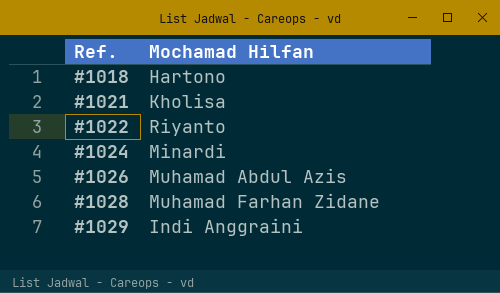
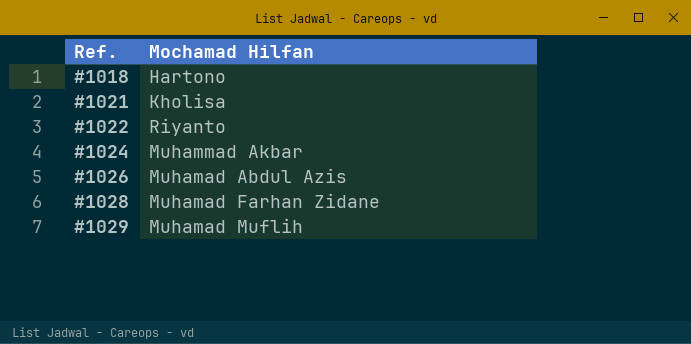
#1024 | Mochamad Hilfan: Minardi -> Muhammad Akbar
#1029 | Mochamad Hilfan: Indi Anggraini -> Muhamad Muflih

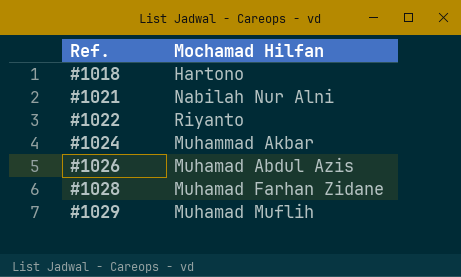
#1021 | Mochamad Hilfan: Kholisa -> Nabilah Nur Alni

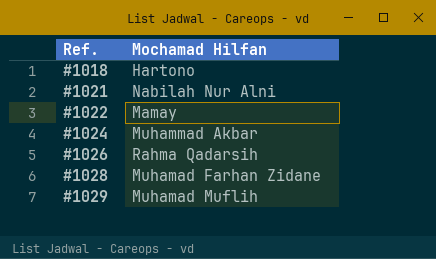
#1022 | Mochamad Hilfan: Riyanto -> Mamay
#1026 | Mochamad Hilfan: Muhamad Abdul Azis -> Rahma Qadarsih

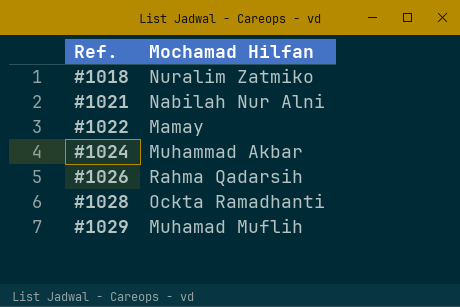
#1018 | Mochamad Hilfan: Hartono -> Nuralim Zatmiko
#1028 | Mochamad Hilfan: Muhamad Farhan Zidane -> Ockta Ramadhanti

